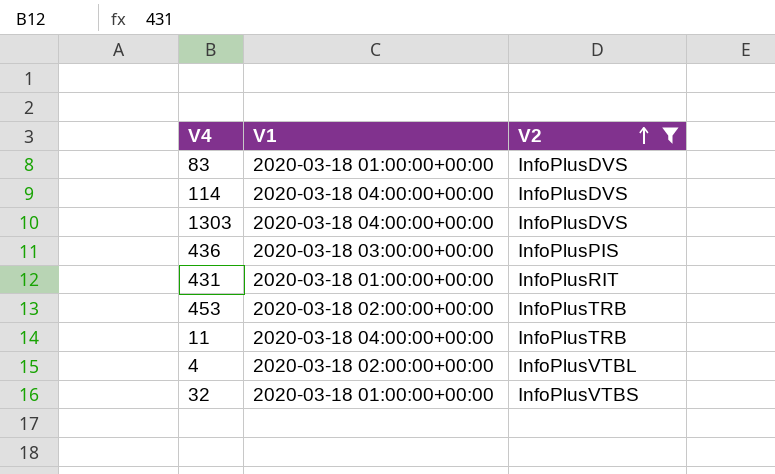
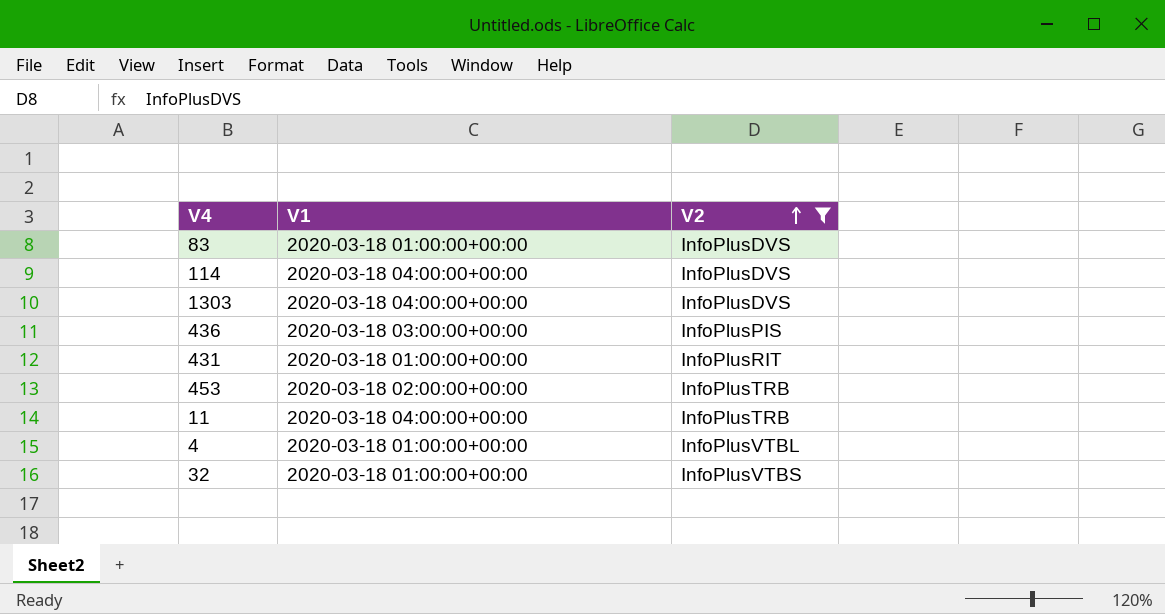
4 | V1: 2020-03-18 02:00:00+00:00 -> 2020-03-18 01:00:00+00:00

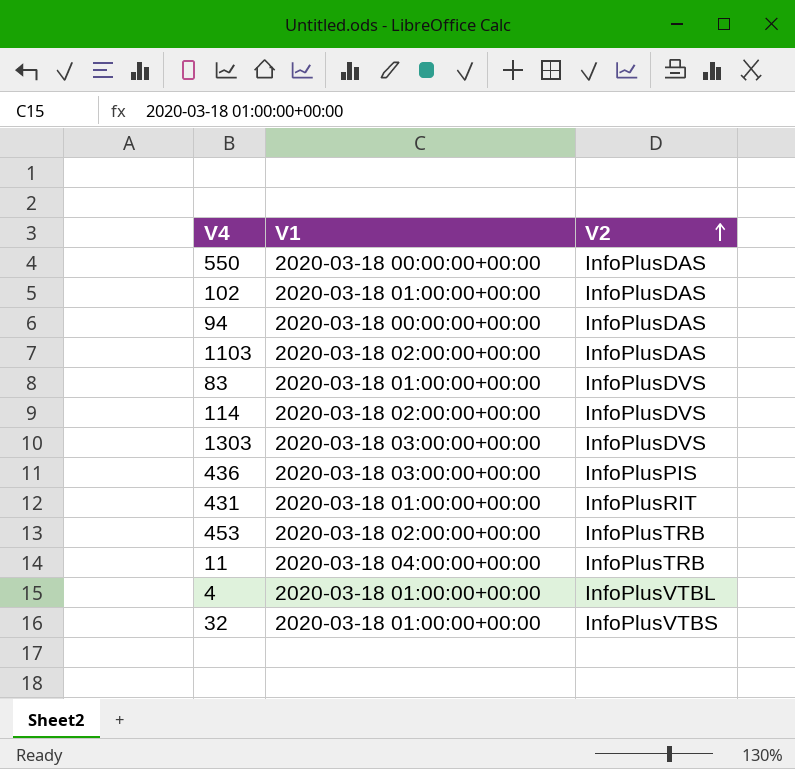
filter: V2 != InfoPlusDAS -> none
114 | V1: 2020-03-18 04:00:00+00:00 -> 2020-03-18 02:00:00+00:00
1303 | V1: 2020-03-18 04:00:00+00:00 -> 2020-03-18 03:00:00+00:00

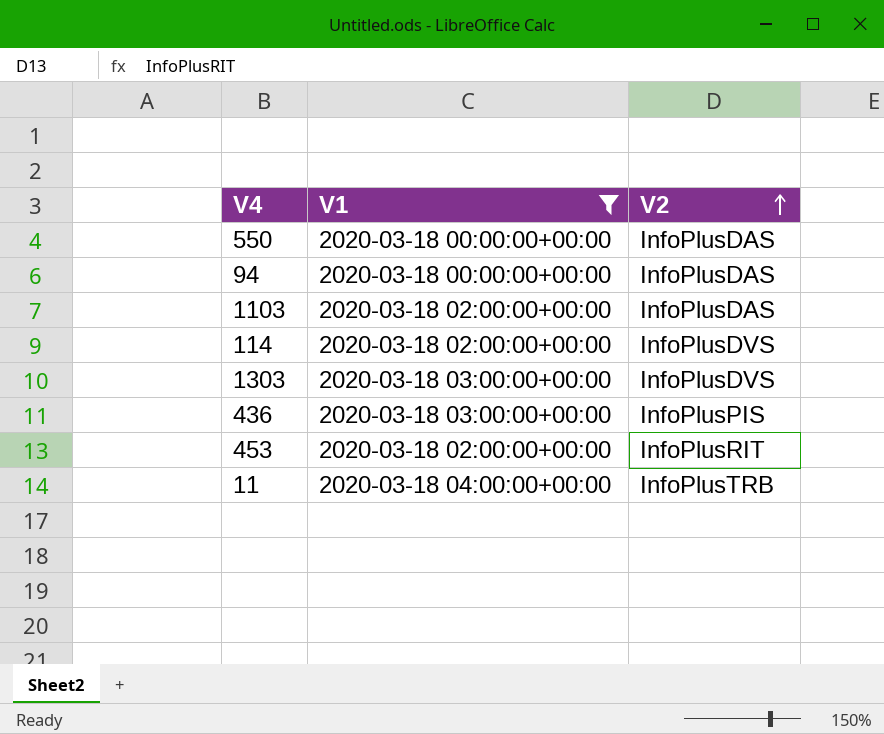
filter: none -> V1 != 2020-03-18 01:00:00+00:00
453 | V2: InfoPlusTRB -> InfoPlusRIT

